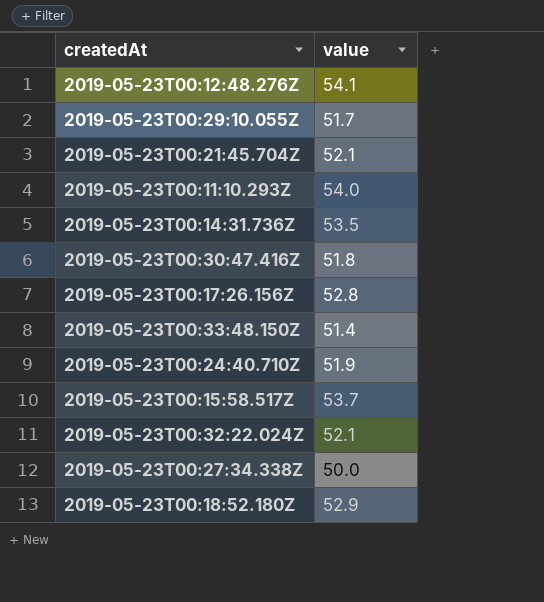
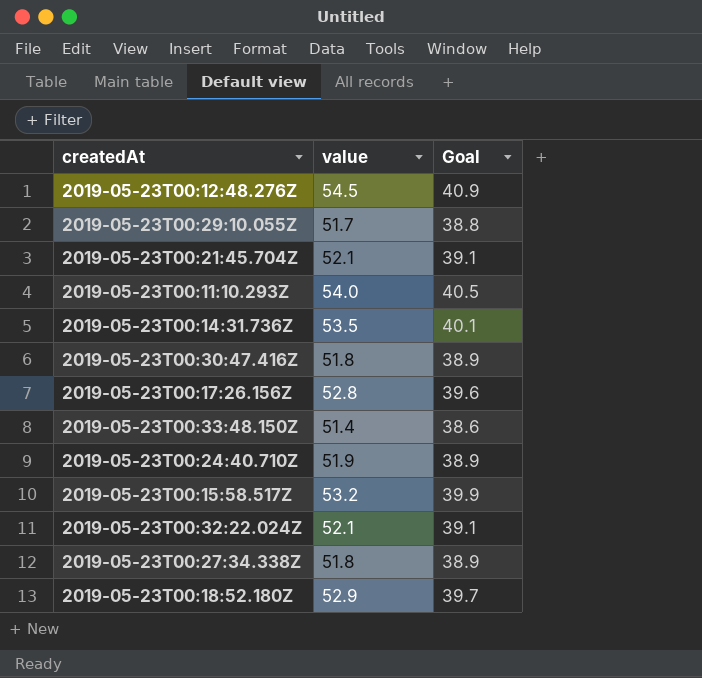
column Goal | formula: none -> [value] * 0.75
2019-05-23T00:12:48.276Z | value: 54.1 -> 54.5
2019-05-23T00:15:58.517Z | value: 53.7 -> 53.2
2019-05-23T00:27:34.338Z | value: 50.0 -> 51.8

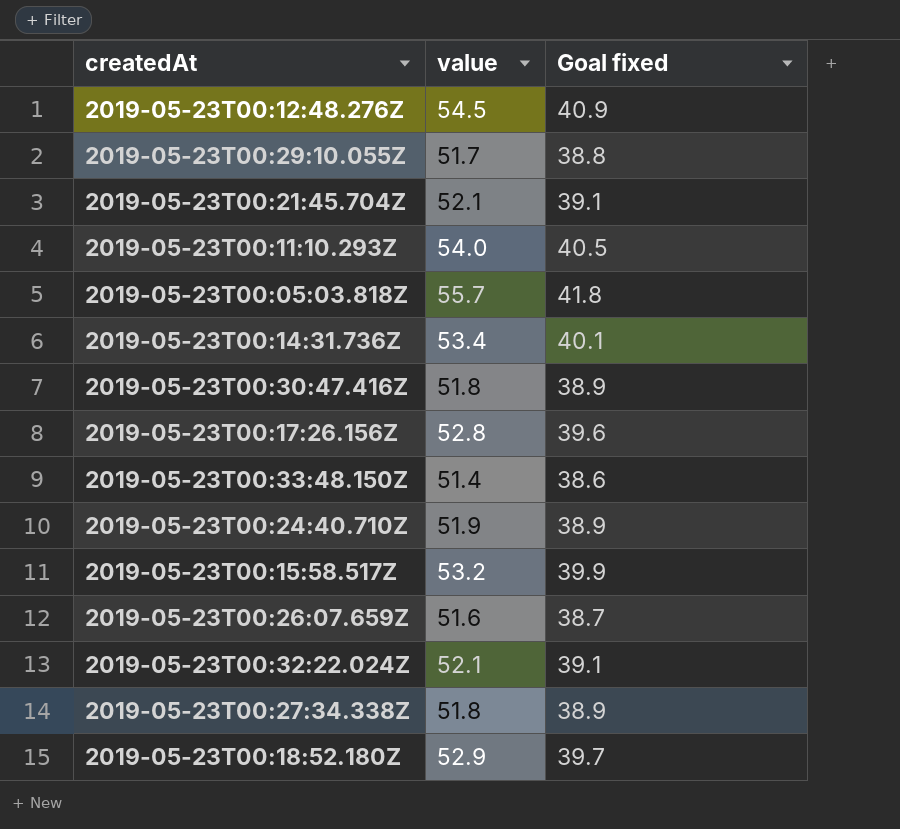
column name: Goal -> Goal fixed
row 2019-05-23T00:05:03.818Z: none -> 55.7 | 41.8
2019-05-23T00:14:31.736Z | value: 53.5 -> 53.4
row 2019-05-23T00:26:07.659Z: none -> 51.6 | 38.7

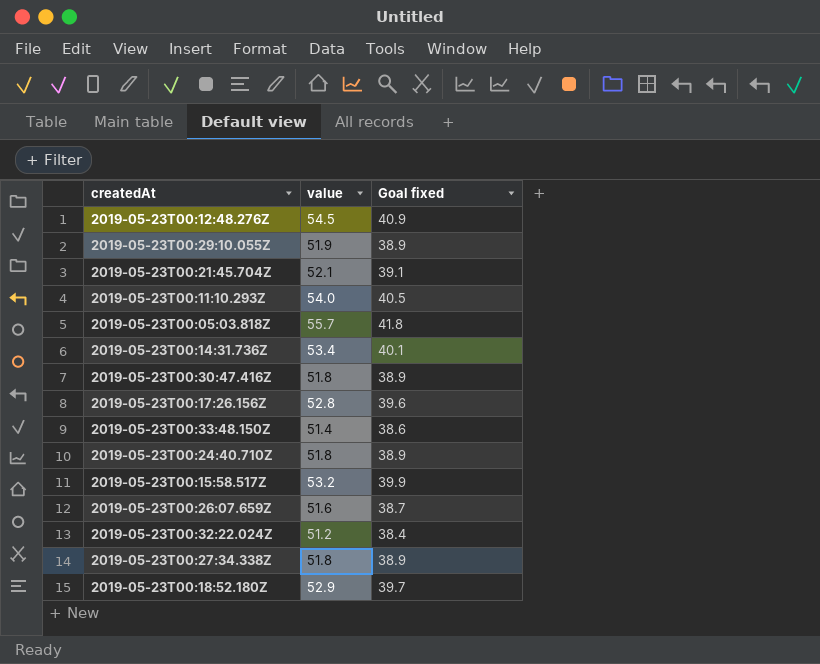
2019-05-23T00:29:10.055Z | value: 51.7 -> 51.9
2019-05-23T00:29:10.055Z | Goal fixed: 38.8 -> 38.9
2019-05-23T00:24:40.710Z | value: 51.9 -> 51.8
2019-05-23T00:32:22.024Z | value: 52.1 -> 51.2
2019-05-23T00:32:22.024Z | Goal fixed: 39.1 -> 38.4

